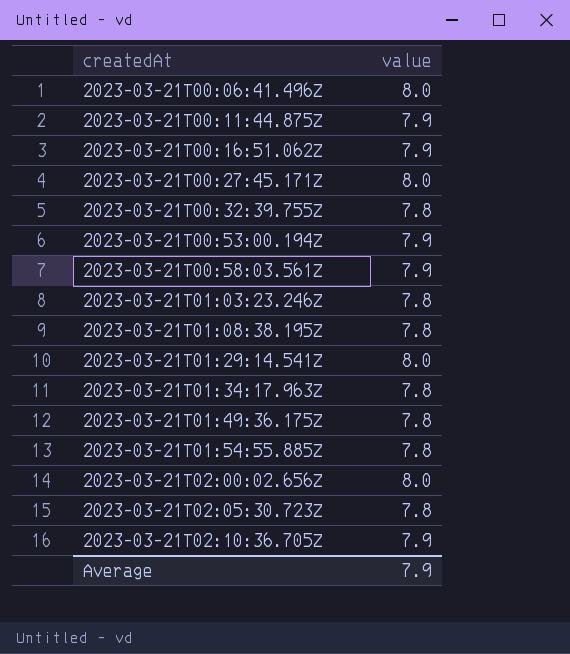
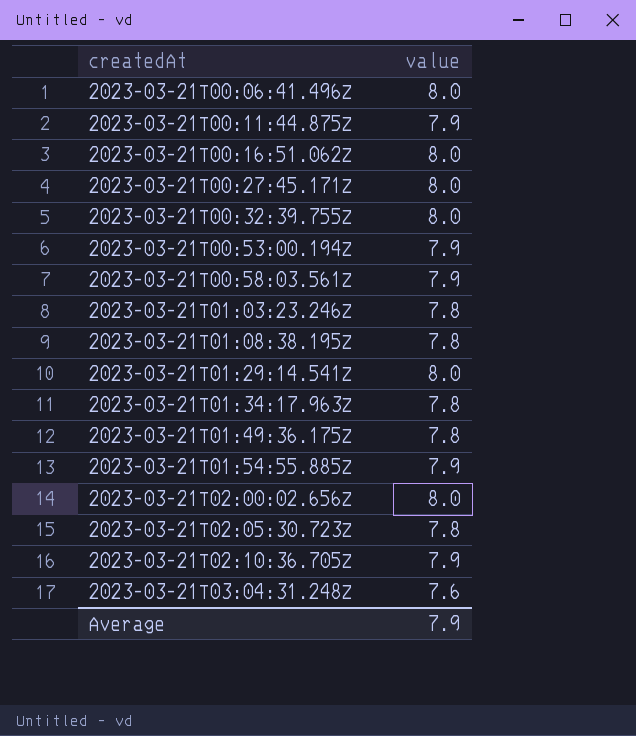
2023-03-21T00:16:51.062Z | value: 7.9 -> 8.0
2023-03-21T00:32:39.755Z | value: 7.8 -> 8.0
2023-03-21T01:54:55.885Z | value: 7.8 -> 7.9
row 2023-03-21T03:04:31.248Z: none -> 7.6

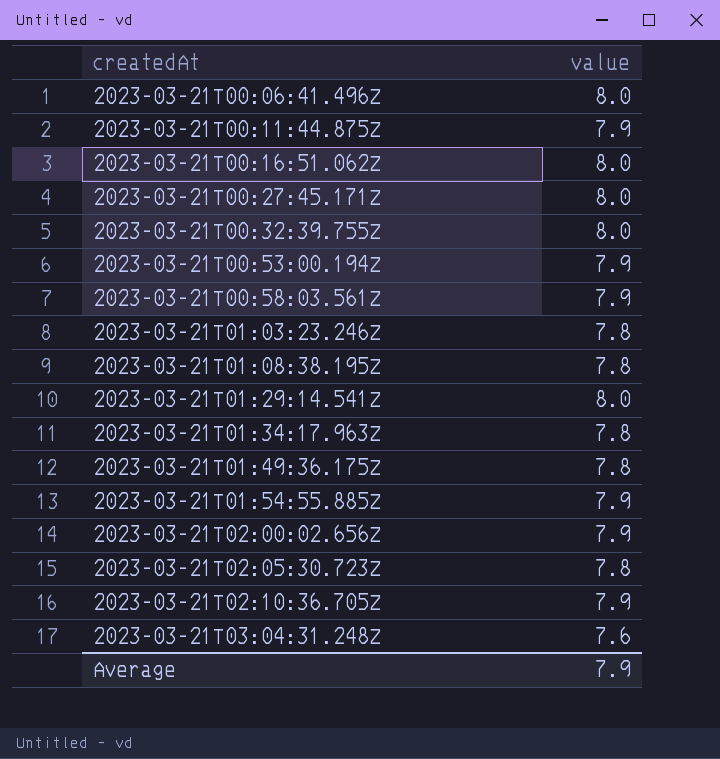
2023-03-21T02:00:02.656Z | value: 8.0 -> 7.9

